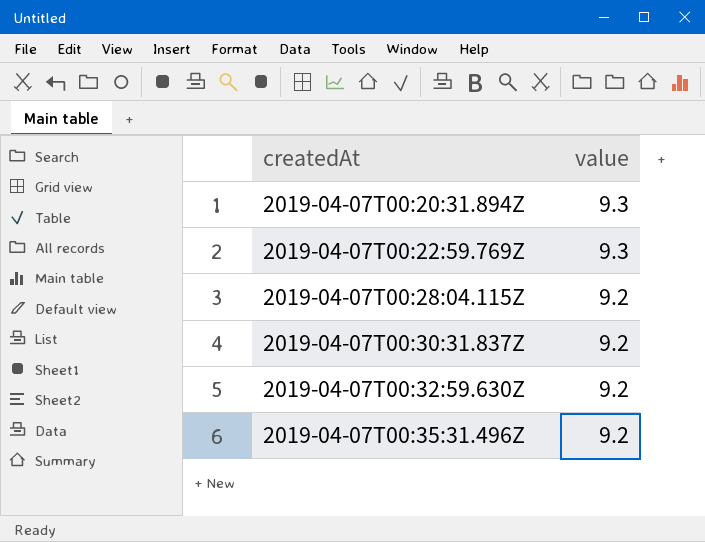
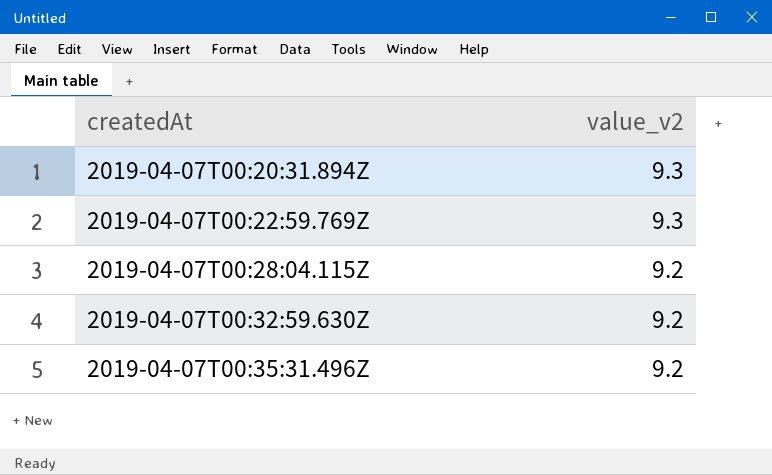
column name: value -> value_v2
row 2019-04-07T00:30:31.837Z: 9.2 -> none

